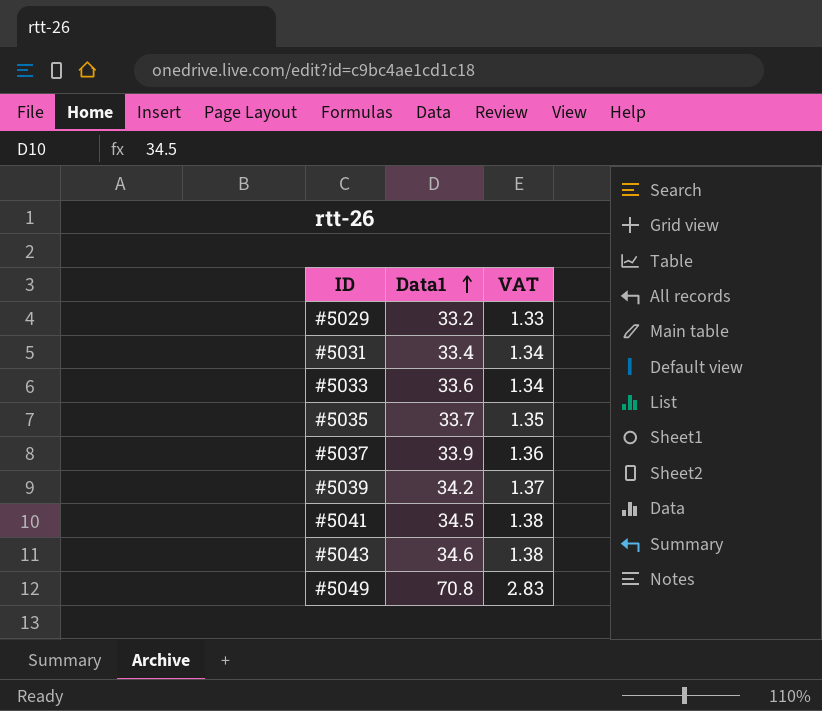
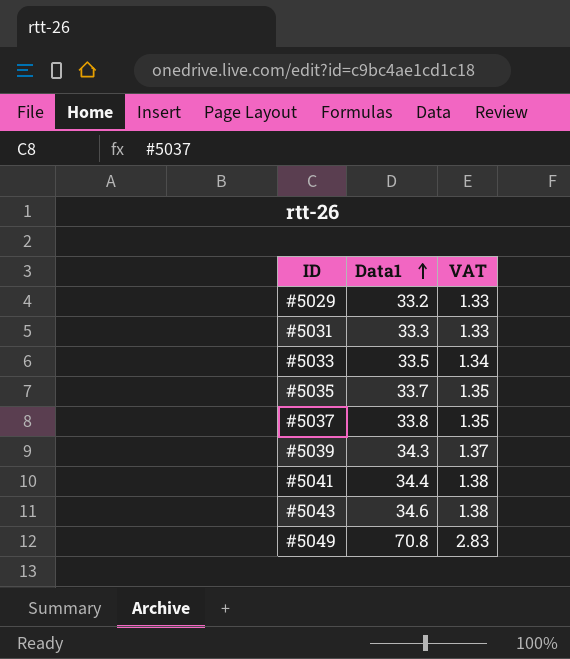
#5031 | Data1: 33.4 -> 33.3
#5031 | VAT: 1.34 -> 1.33
#5033 | Data1: 33.6 -> 33.5
#5037 | Data1: 33.9 -> 33.8
#5037 | VAT: 1.36 -> 1.35
#5039 | Data1: 34.2 -> 34.3
#5041 | Data1: 34.5 -> 34.4

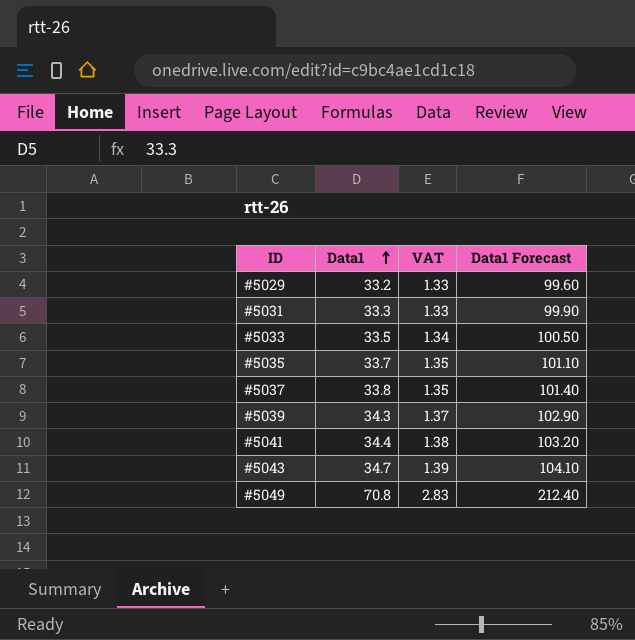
column Data1 Forecast | formula: none -> [Data1] * 3
#5043 | Data1: 34.6 -> 34.7
#5043 | VAT: 1.38 -> 1.39

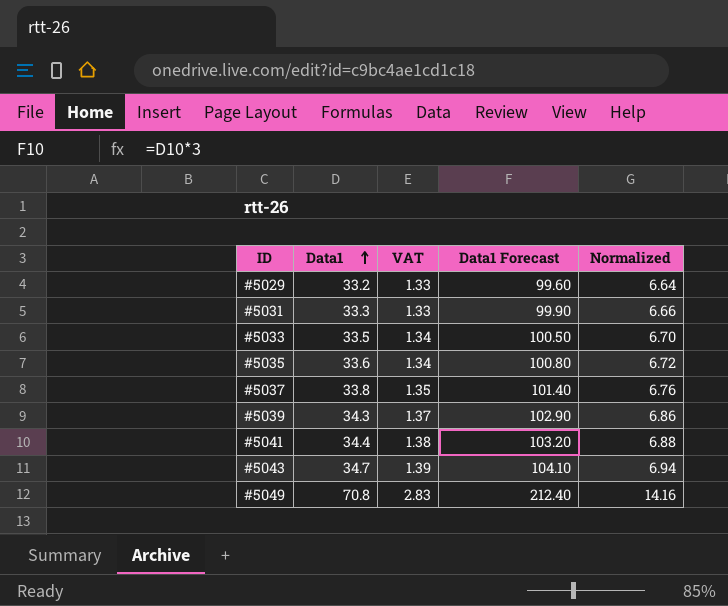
column Normalized | formula: none -> [Data1] * 0.2
#5035 | Data1: 33.7 -> 33.6
#5035 | VAT: 1.35 -> 1.34
#5035 | Data1 Forecast: 101.10 -> 100.80

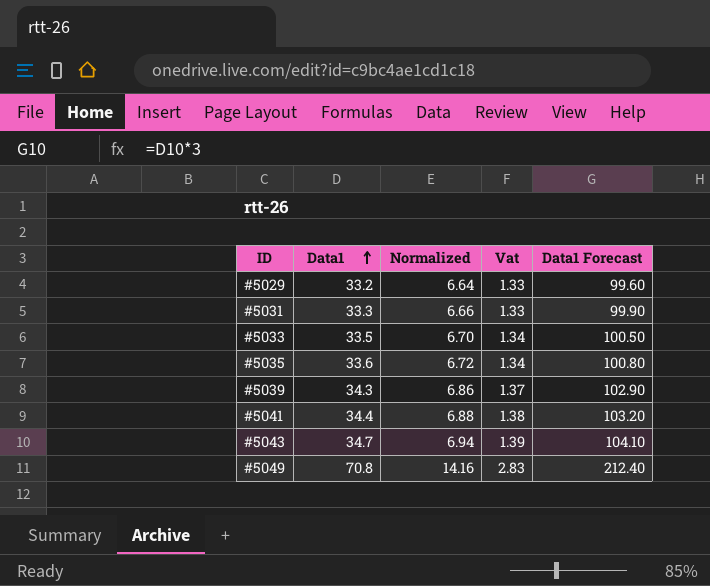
column Normalized | position: 5 -> 3
column name: VAT -> Vat
row #5037: 33.8 | 1.35 | 101.40 | 6.76 -> none

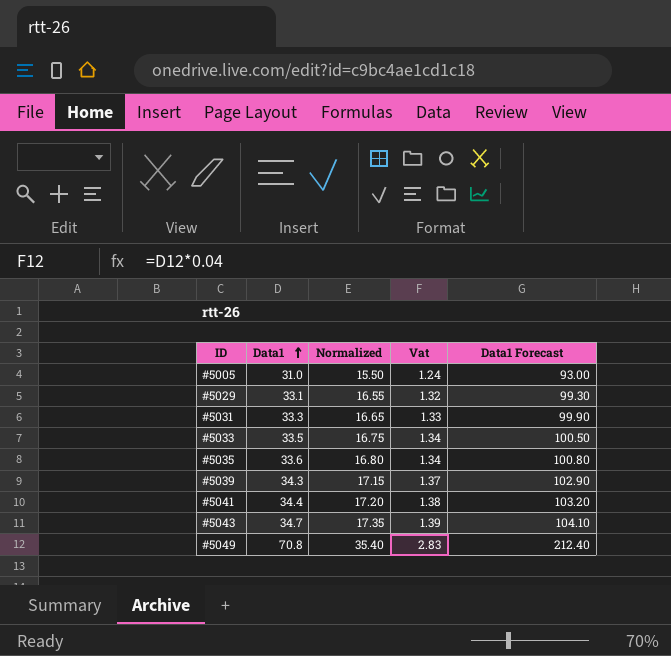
column Normalized | formula: [Data1] * 0.2 -> [Data1] * 0.5
row #5005: none -> 31.0 | 15.50 | 1.24 | 93.00
#5029 | Data1: 33.2 -> 33.1
#5029 | Vat: 1.33 -> 1.32
#5029 | Data1 Forecast: 99.60 -> 99.30

